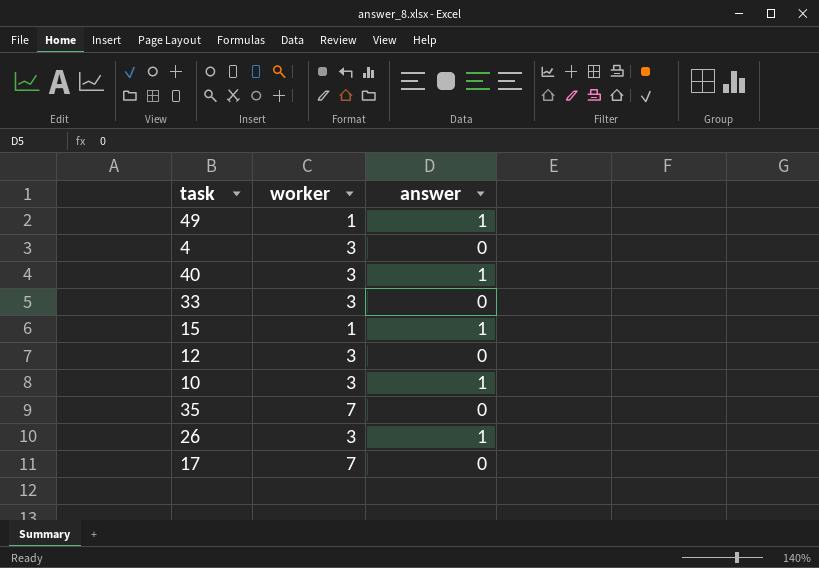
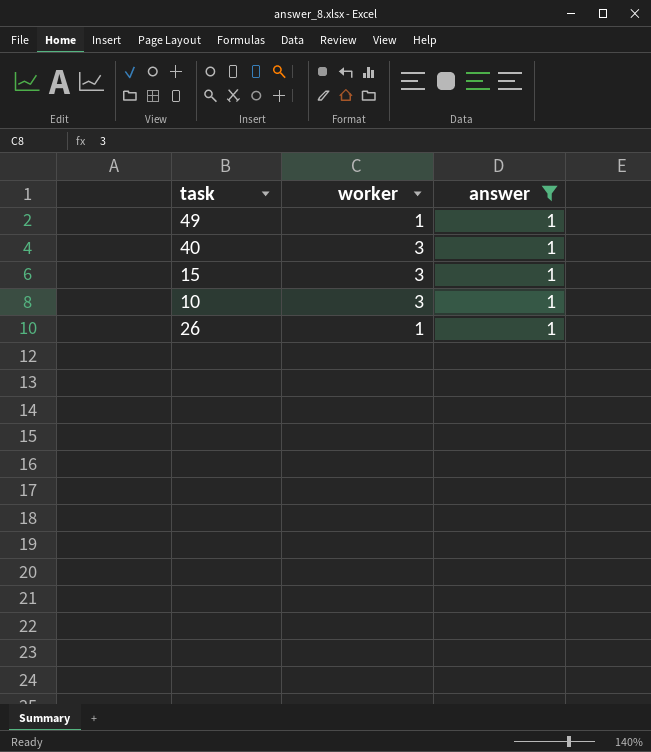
filter: none -> answer = 1
15 | worker: 1 -> 3
26 | worker: 3 -> 1

